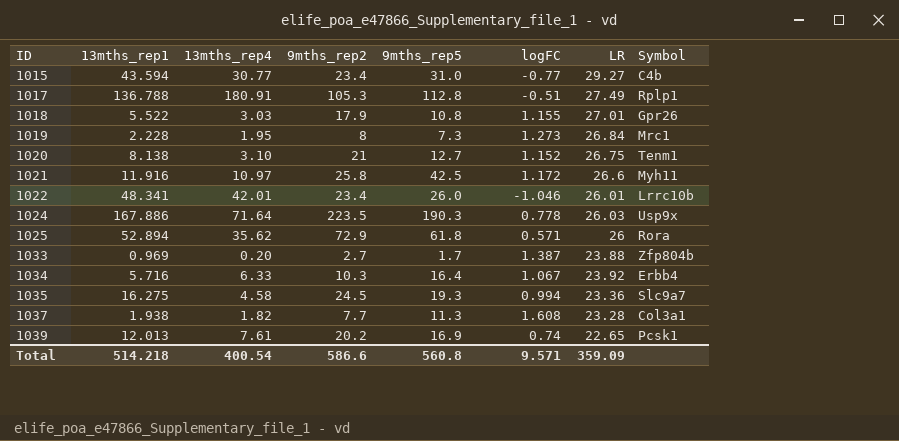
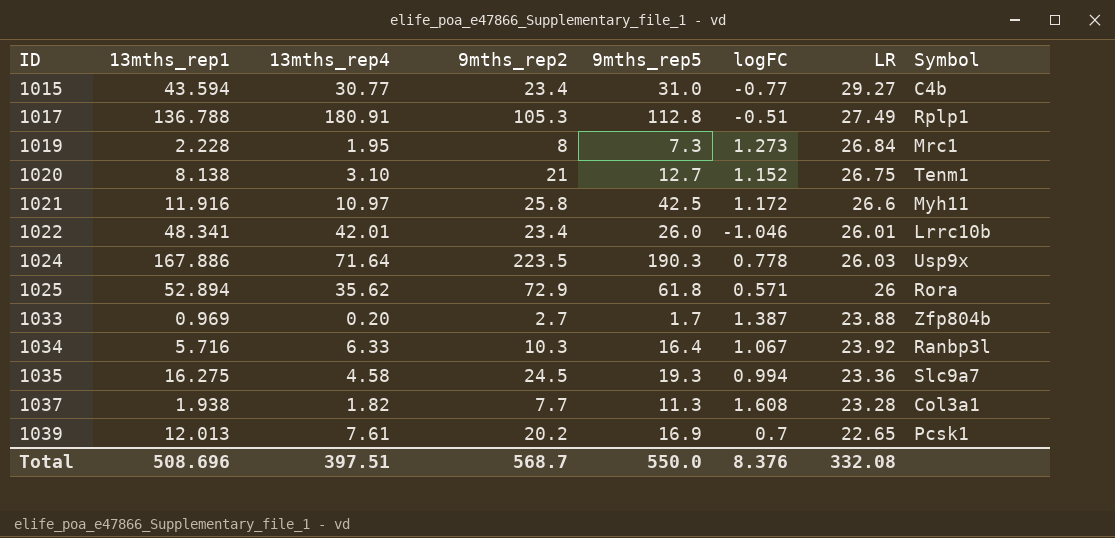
row 1018: 5.522 | 3.03 | 17.9 | 10.8 | 1.155 | 27.01 | Gpr26 -> none
1034 | Symbol: Erbb4 -> Ranbp3l
1039 | logFC: 0.74 -> 0.7
Total | 13mths_rep1: 514.218 -> 508.696
Total | 13mths_rep4: 400.54 -> 397.51
Total | 9mths_rep2: 586.6 -> 568.7
Total | 9mths_rep5: 560.8 -> 550.0
Total | logFC: 9.571 -> 8.376
Total | LR: 359.09 -> 332.08

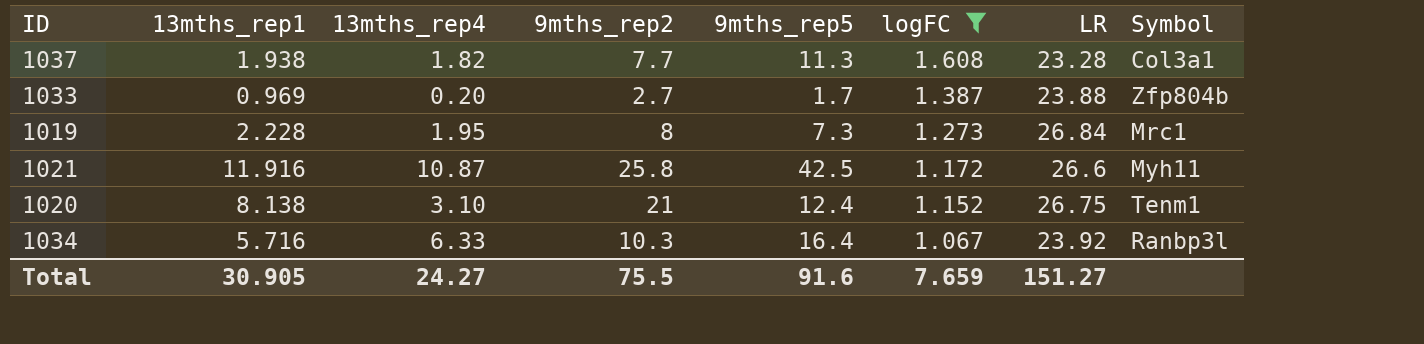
filter: none -> logFC >= 1.067
row order: ID ascending -> logFC descending
1021 | 13mths_rep4: 10.97 -> 10.87
1020 | 9mths_rep5: 12.7 -> 12.4
Total | 13mths_rep1: 508.696 -> 30.905
Total | 13mths_rep4: 397.51 -> 24.27
Total | 9mths_rep2: 568.7 -> 75.5
Total | 9mths_rep5: 550.0 -> 91.6
Total | logFC: 8.376 -> 7.659
Total | LR: 332.08 -> 151.27

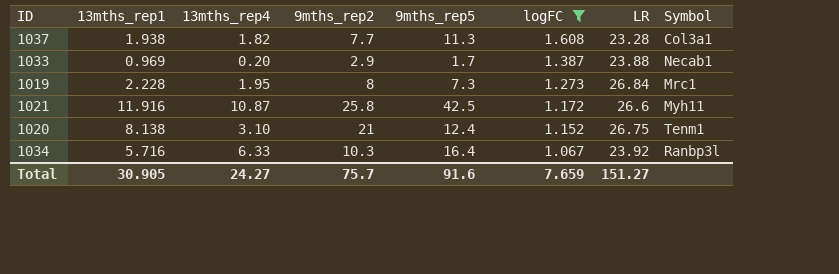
1033 | 9mths_rep2: 2.7 -> 2.9
1033 | Symbol: Zfp804b -> Necab1
Total | 9mths_rep2: 75.5 -> 75.7

